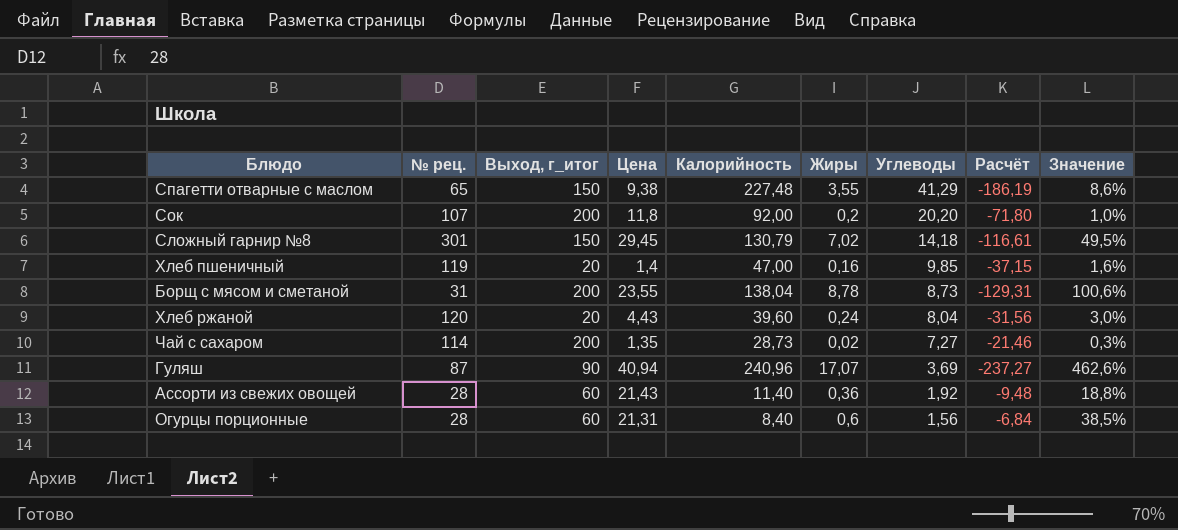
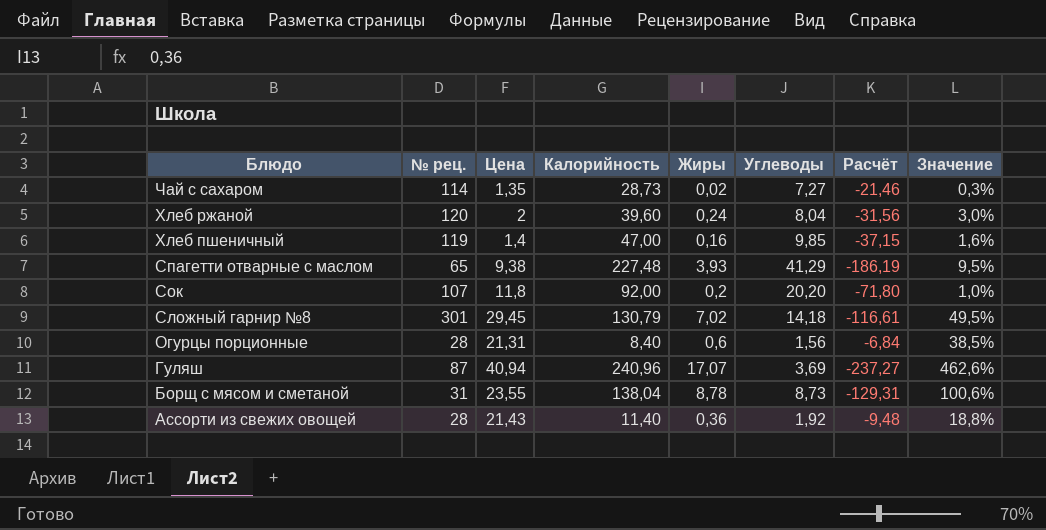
row order: Углеводы descending -> Блюдо descending
column Выход, г_итог | position: 3 -> none
Хлеб ржаной | Цена: 4,43 -> 2
Спагетти отварные с маслом | Жиры: 3,55 -> 3,93
Спагетти отварные с маслом | Значение: 8,6% -> 9,5%

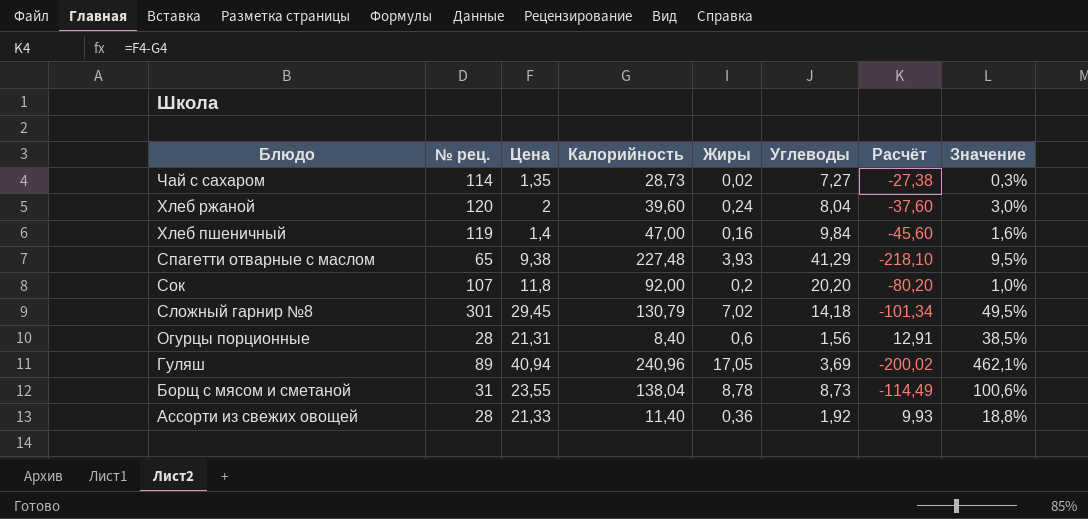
column Расчёт | formula: [Углеводы] - [Калорийность] -> [Цена] - [Калорийность]
Хлеб пшеничный | Углеводы: 9,85 -> 9,84
Гуляш | № рец.: 87 -> 89
Гуляш | Жиры: 17,07 -> 17,05
Гуляш | Значение: 462,6% -> 462,1%
Ассорти из свежих овощей | Цена: 21,43 -> 21,33

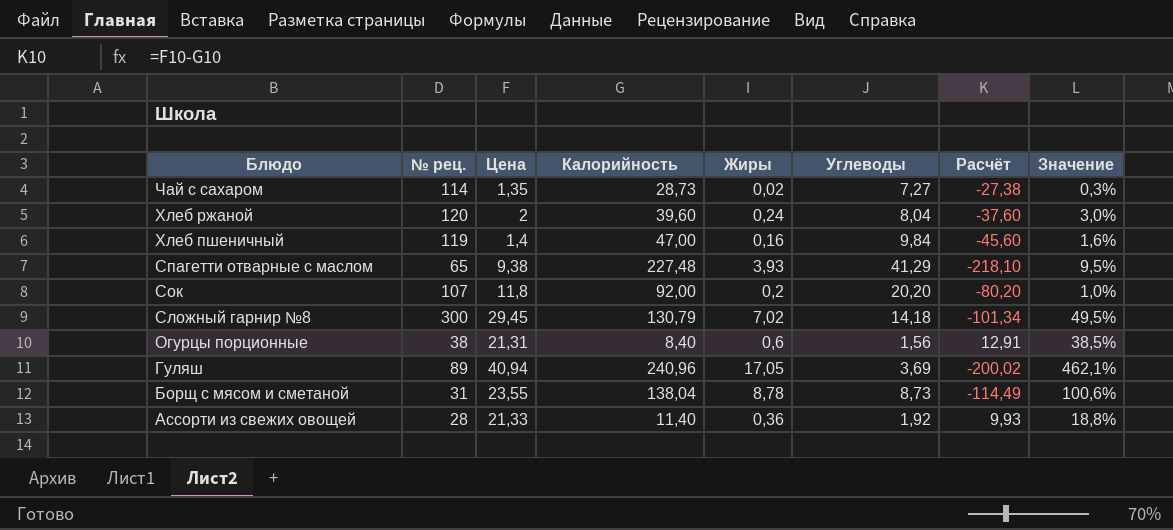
Сложный гарнир №8 | № рец.: 301 -> 300
Огурцы порционные | № рец.: 28 -> 38

